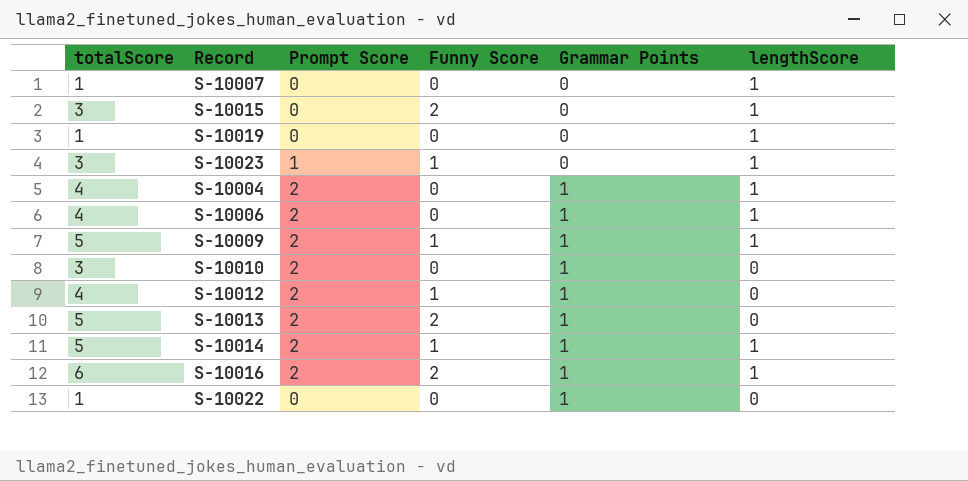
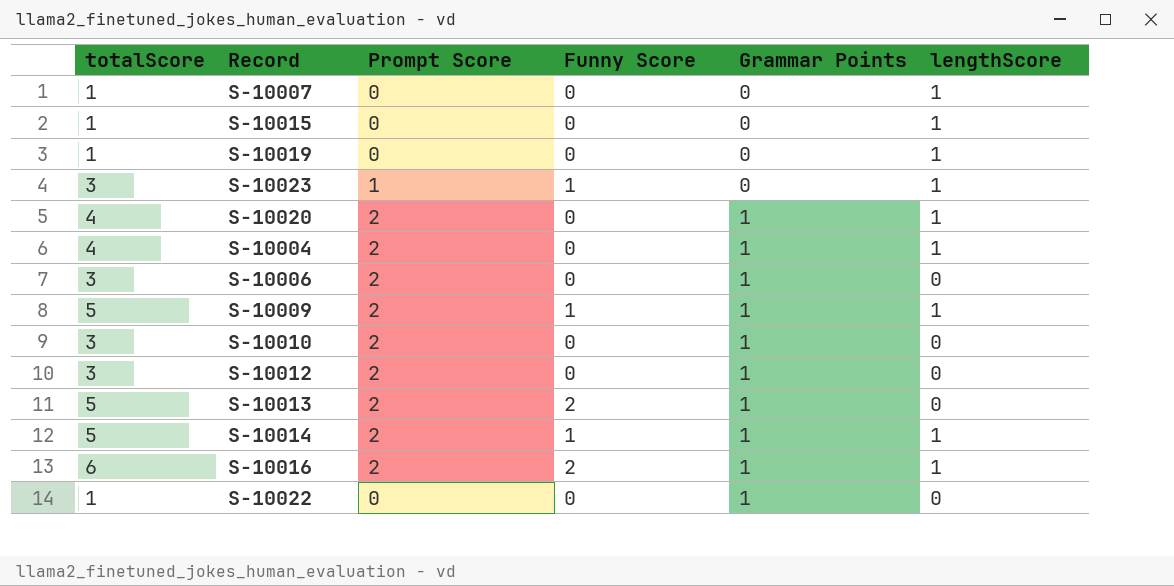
S-10015 | totalScore: 3 -> 1
S-10015 | Funny Score: 2 -> 0
row S-10020: none -> 4 | 2 | 0 | 1 | 1
S-10006 | totalScore: 4 -> 3
S-10006 | lengthScore: 1 -> 0
S-10012 | totalScore: 4 -> 3
S-10012 | Funny Score: 1 -> 0

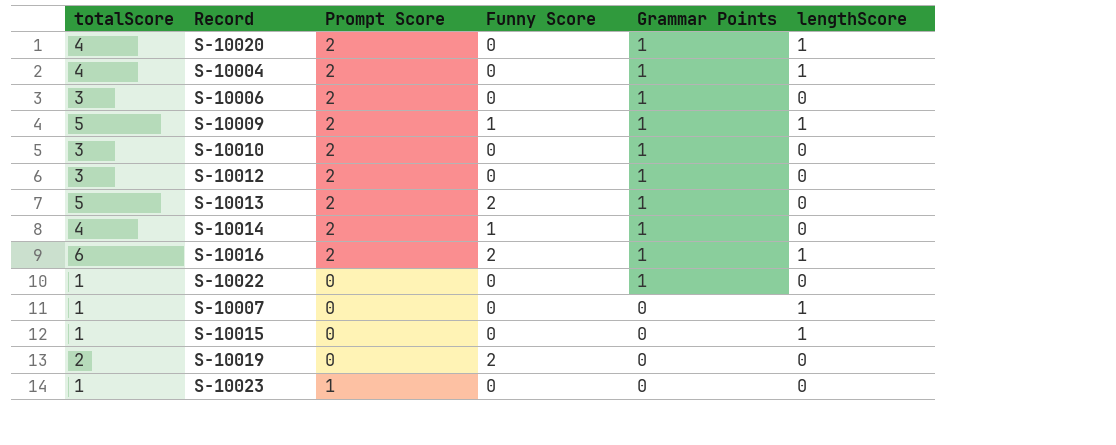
row order: Grammar Points ascending -> Grammar Points descending
S-10014 | totalScore: 5 -> 4
S-10014 | lengthScore: 1 -> 0
S-10019 | totalScore: 1 -> 2
S-10019 | Funny Score: 0 -> 2
S-10019 | lengthScore: 1 -> 0
S-10023 | totalScore: 3 -> 1
S-10023 | Funny Score: 1 -> 0
S-10023 | lengthScore: 1 -> 0

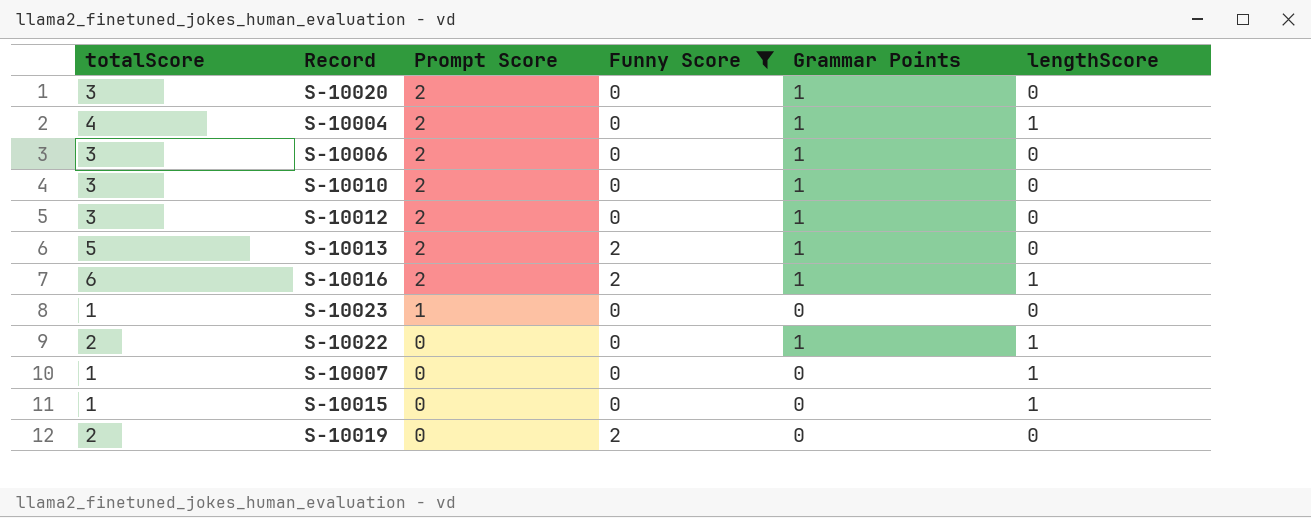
filter: none -> Funny Score != 1
row order: Grammar Points descending -> Prompt Score descending
S-10020 | totalScore: 4 -> 3
S-10020 | lengthScore: 1 -> 0
S-10022 | totalScore: 1 -> 2
S-10022 | lengthScore: 0 -> 1

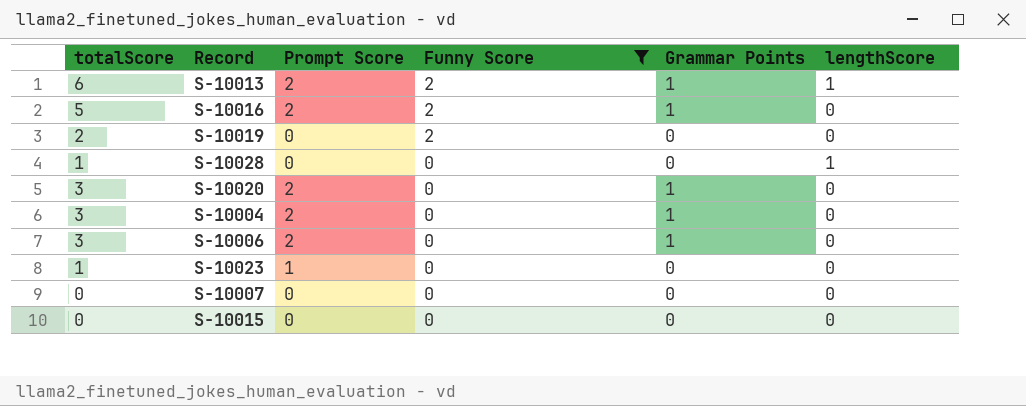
row order: Prompt Score descending -> Funny Score descending
row S-10010: 3 | 2 | 0 | 1 | 0 -> none
row S-10012: 3 | 2 | 0 | 1 | 0 -> none
row S-10022: 2 | 0 | 0 | 1 | 1 -> none
S-10013 | totalScore: 5 -> 6
S-10013 | lengthScore: 0 -> 1
S-10016 | totalScore: 6 -> 5
S-10016 | lengthScore: 1 -> 0
row S-10028: none -> 1 | 0 | 0 | 0 | 1
S-10004 | totalScore: 4 -> 3
S-10004 | lengthScore: 1 -> 0
S-10007 | totalScore: 1 -> 0
S-10007 | lengthScore: 1 -> 0
S-10015 | totalScore: 1 -> 0
S-10015 | lengthScore: 1 -> 0

